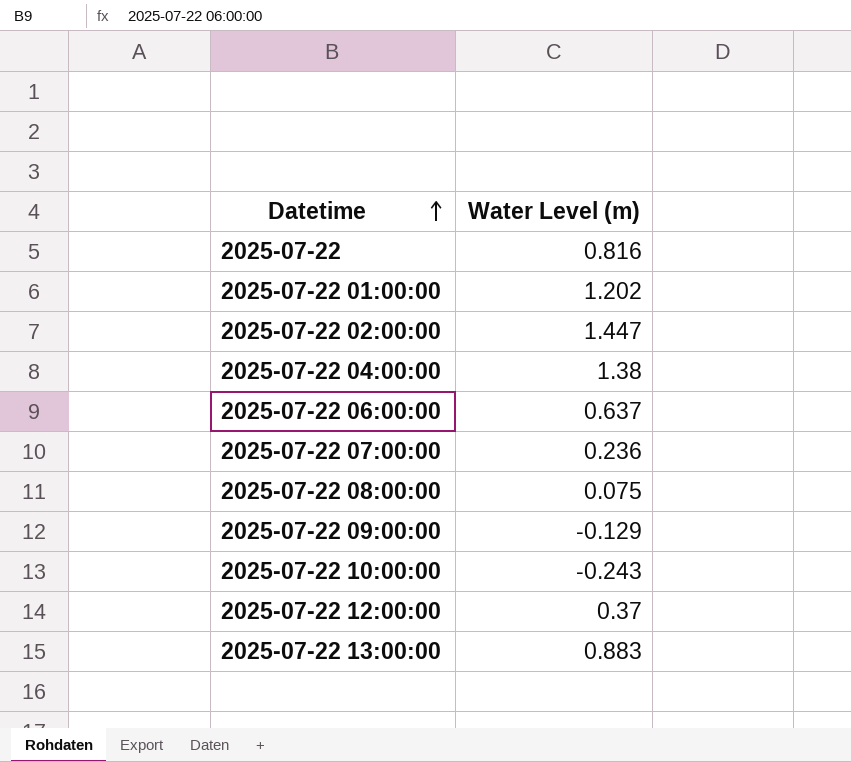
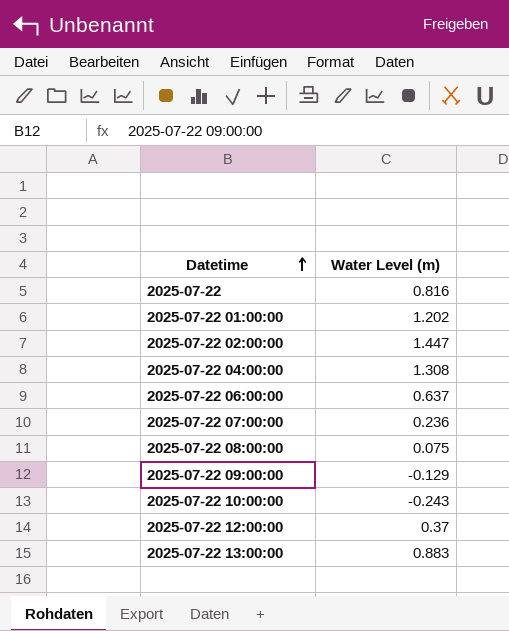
2025-07-22 04:00:00 | Water Level (m): 1.38 -> 1.308

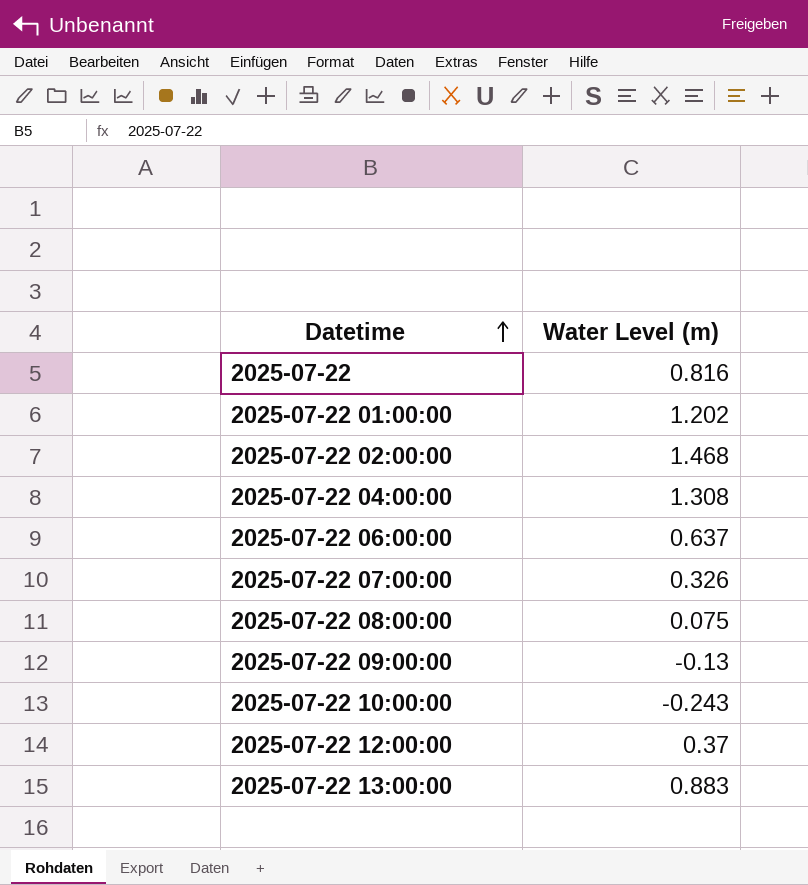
2025-07-22 02:00:00 | Water Level (m): 1.447 -> 1.468
2025-07-22 07:00:00 | Water Level (m): 0.236 -> 0.326
2025-07-22 09:00:00 | Water Level (m): -0.129 -> -0.13

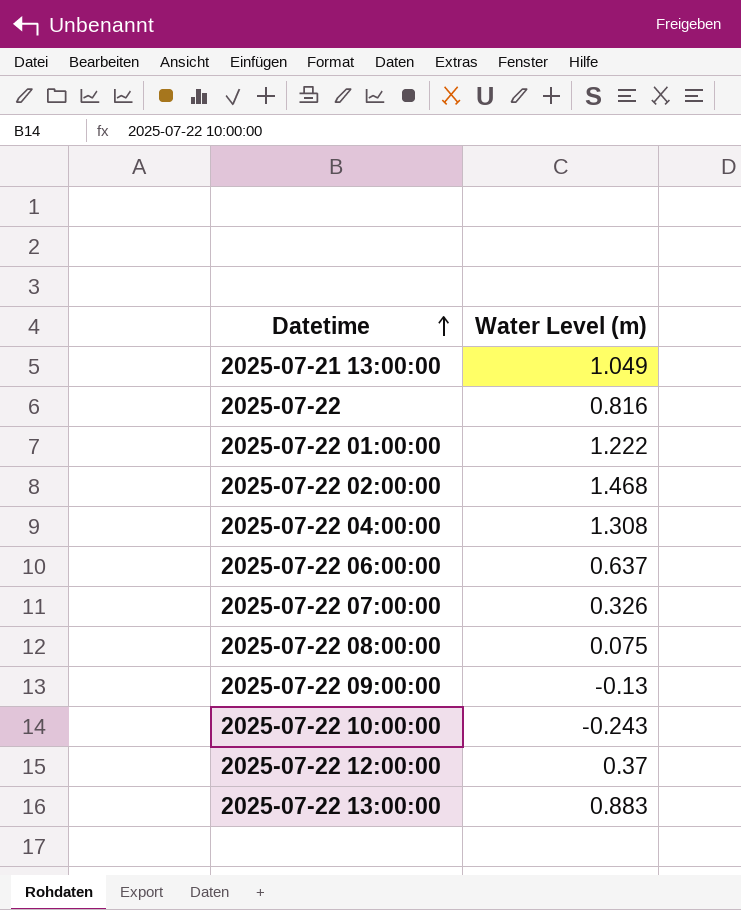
row 2025-07-21 13:00:00: none -> 1.049
2025-07-22 01:00:00 | Water Level (m): 1.202 -> 1.222

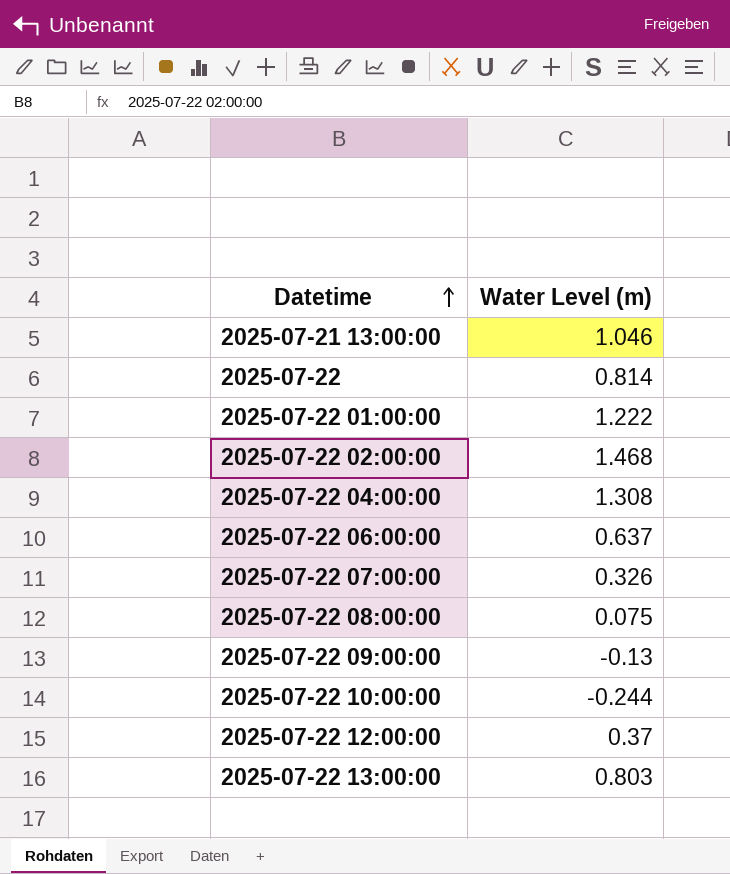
2025-07-21 13:00:00 | Water Level (m): 1.049 -> 1.046
2025-07-22 | Water Level (m): 0.816 -> 0.814
2025-07-22 10:00:00 | Water Level (m): -0.243 -> -0.244
2025-07-22 13:00:00 | Water Level (m): 0.883 -> 0.803

